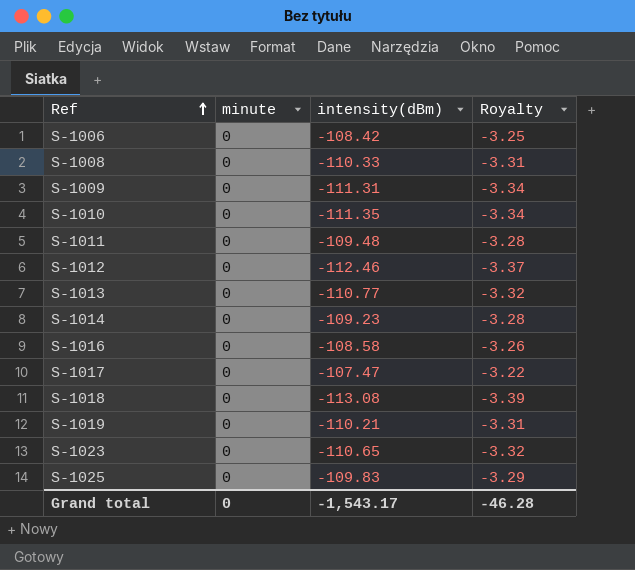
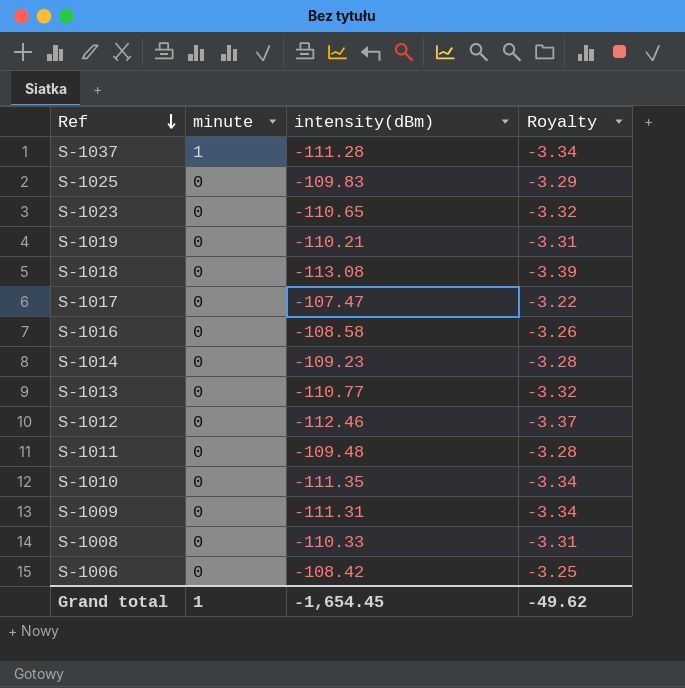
row order: Ref ascending -> Ref descending
row S-1037: none -> 1 | -111.28 | -3.34
Grand total | minute: 0 -> 1
Grand total | intensity(dBm): -1,543.17 -> -1,654.45
Grand total | Royalty: -46.28 -> -49.62

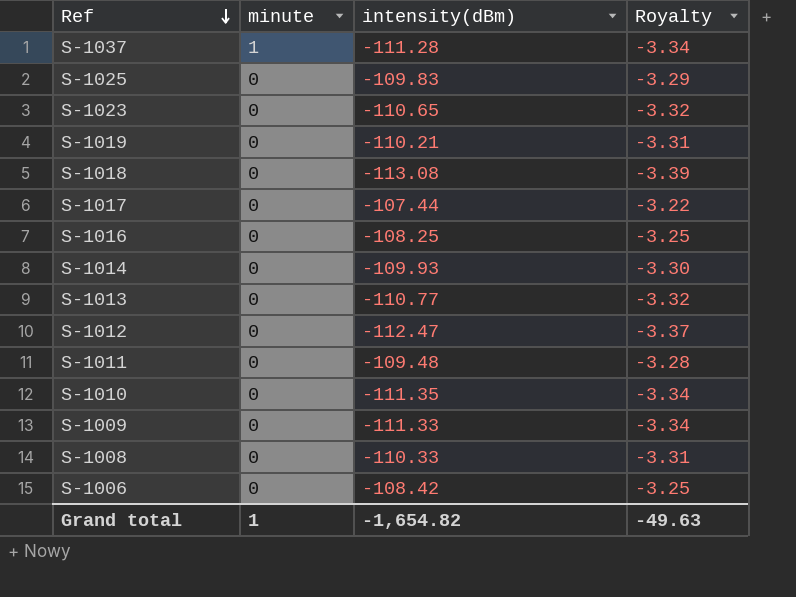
S-1017 | intensity(dBm): -107.47 -> -107.44
S-1016 | intensity(dBm): -108.58 -> -108.25
S-1016 | Royalty: -3.26 -> -3.25
S-1014 | intensity(dBm): -109.23 -> -109.93
S-1014 | Royalty: -3.28 -> -3.30
S-1012 | intensity(dBm): -112.46 -> -112.47
S-1009 | intensity(dBm): -111.31 -> -111.33
Grand total | intensity(dBm): -1,654.45 -> -1,654.82
Grand total | Royalty: -49.62 -> -49.63

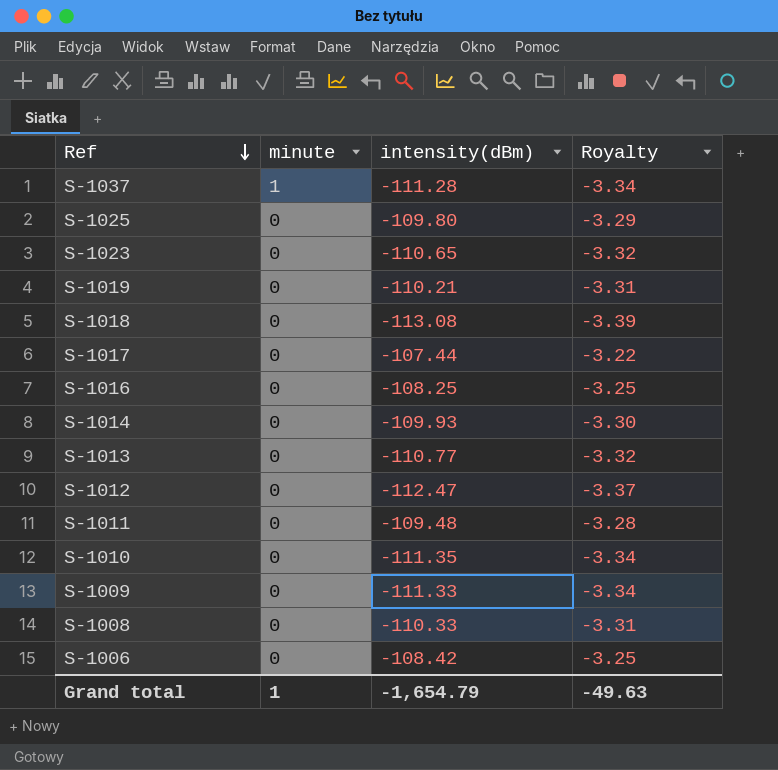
S-1025 | intensity(dBm): -109.83 -> -109.80
Grand total | intensity(dBm): -1,654.82 -> -1,654.79

